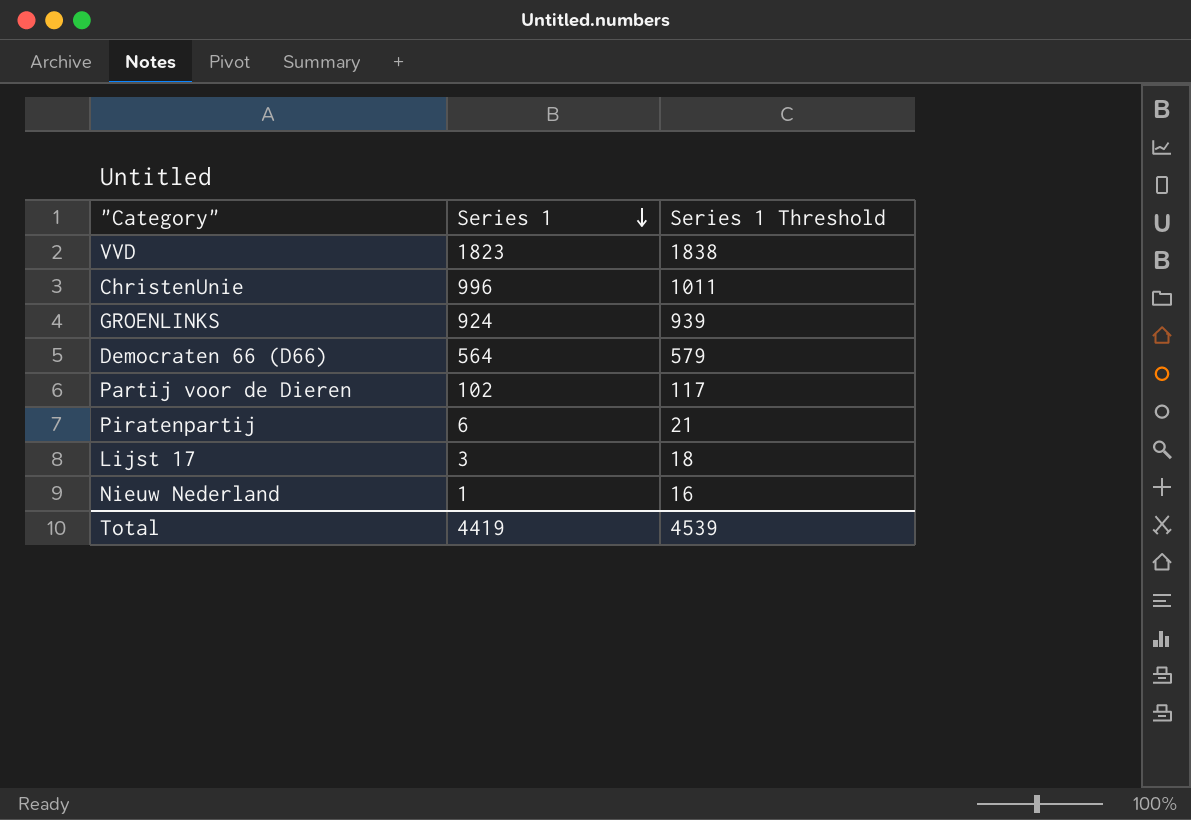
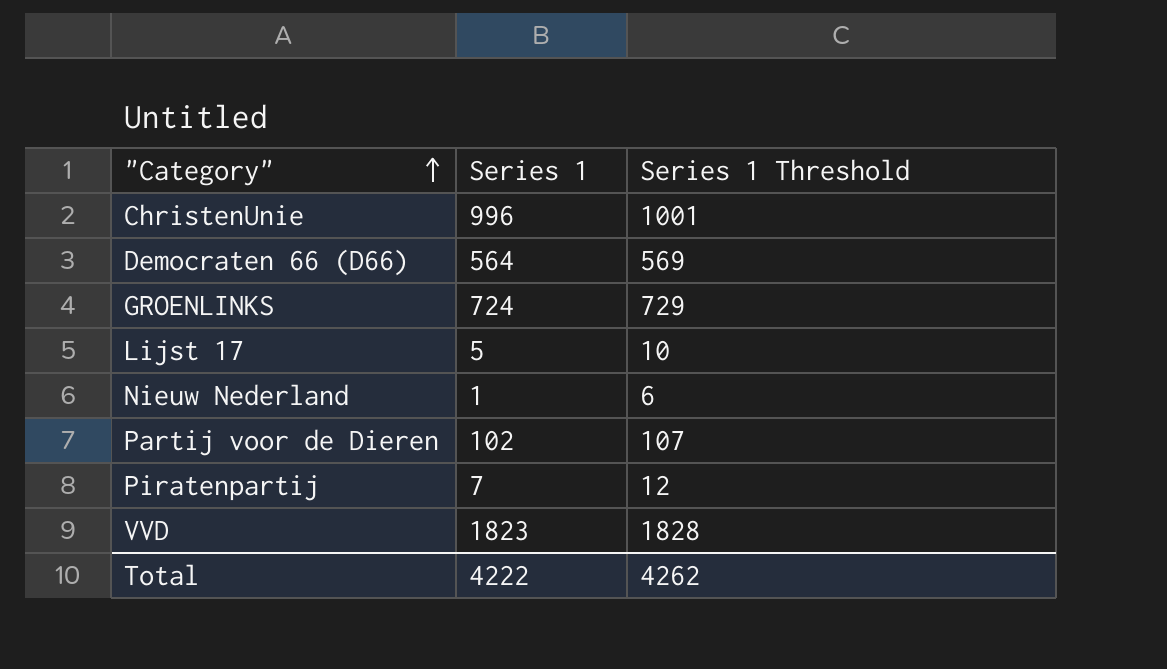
row order: Series 1 descending -> "Category" ascending
column Series 1 Threshold | formula: [Series 1] + 15 -> [Series 1] + 5
GROENLINKS | Series 1: 924 -> 724
Lijst 17 | Series 1: 3 -> 5
Piratenpartij | Series 1: 6 -> 7
Total | Series 1: 4419 -> 4222
Total | Series 1 Threshold: 4539 -> 4262

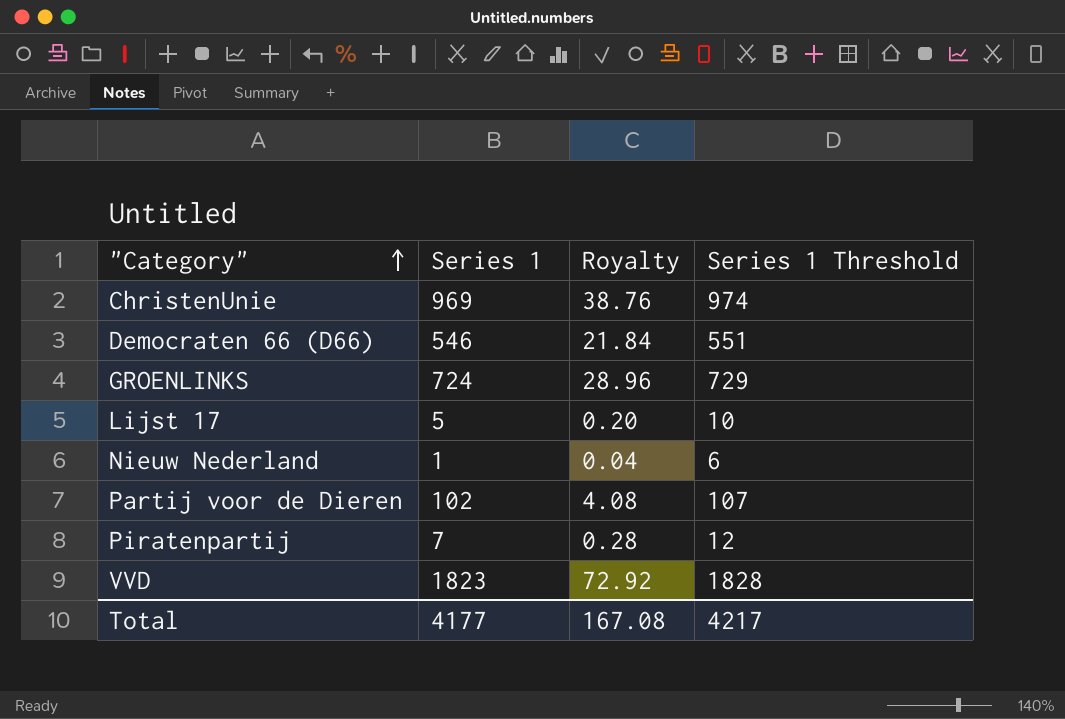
column Royalty | formula: none -> [Series 1] * 0.04
ChristenUnie | Series 1: 996 -> 969
ChristenUnie | Series 1 Threshold: 1001 -> 974
Democraten 66 (D66) | Series 1: 564 -> 546
Democraten 66 (D66) | Series 1 Threshold: 569 -> 551
Total | Series 1: 4222 -> 4177
Total | Series 1 Threshold: 4262 -> 4217

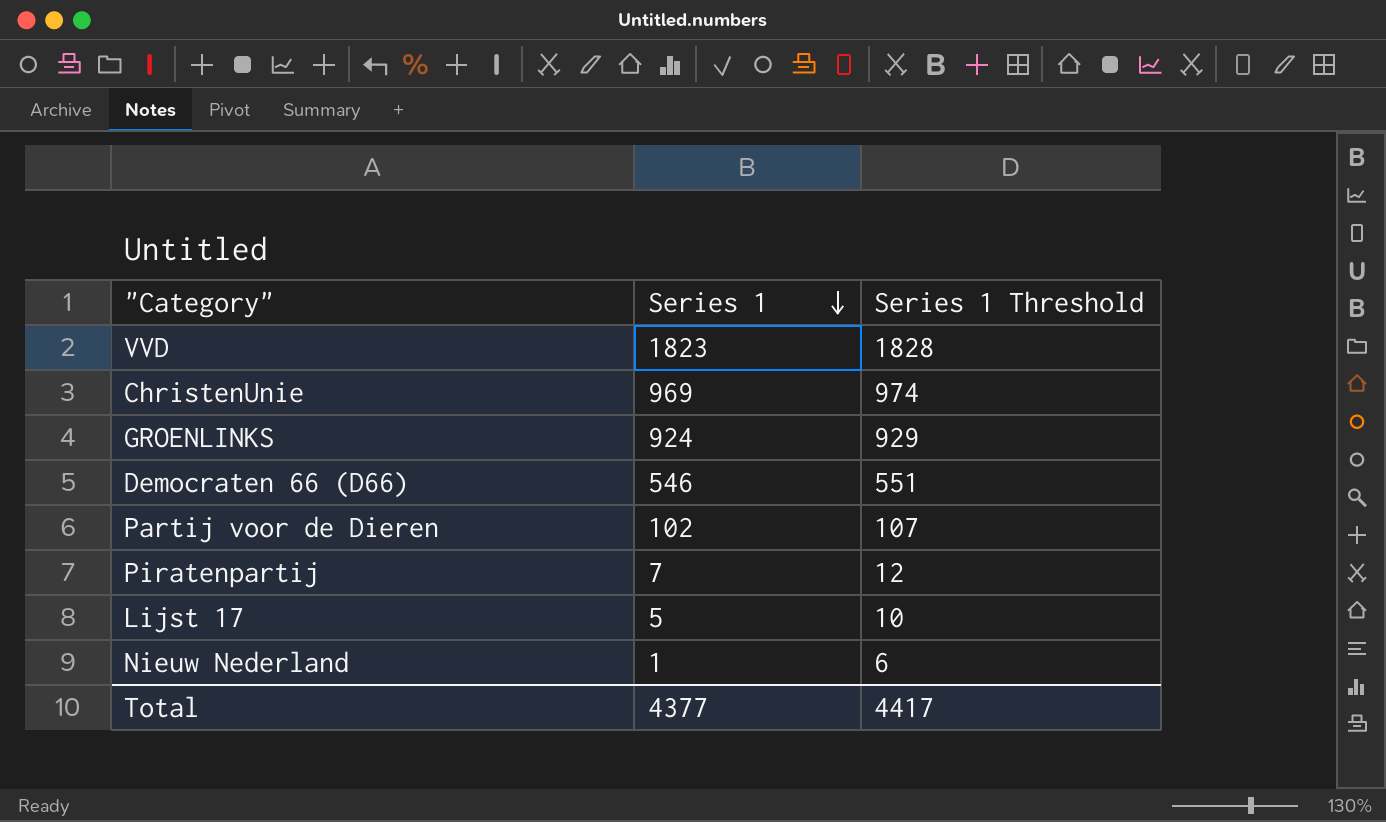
row order: "Category" ascending -> Series 1 descending
column Royalty | formula: [Series 1] * 0.04 -> none
GROENLINKS | Series 1: 724 -> 924
GROENLINKS | Series 1 Threshold: 729 -> 929
Total | Series 1: 4177 -> 4377
Total | Series 1 Threshold: 4217 -> 4417

